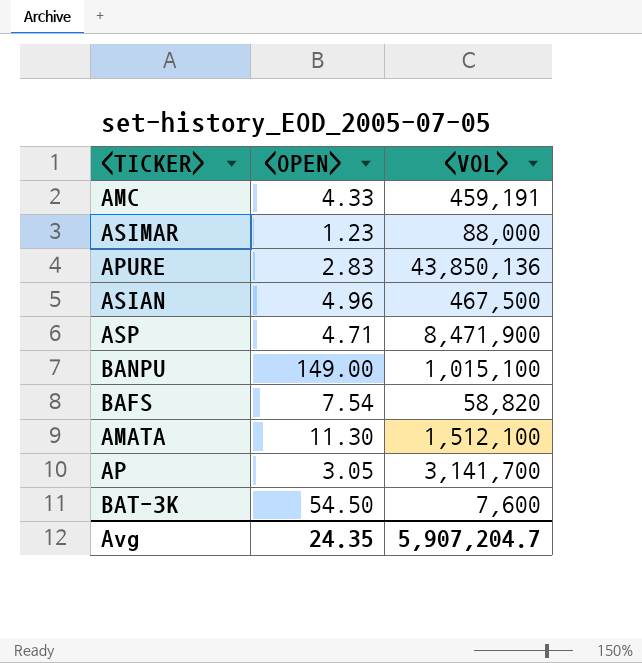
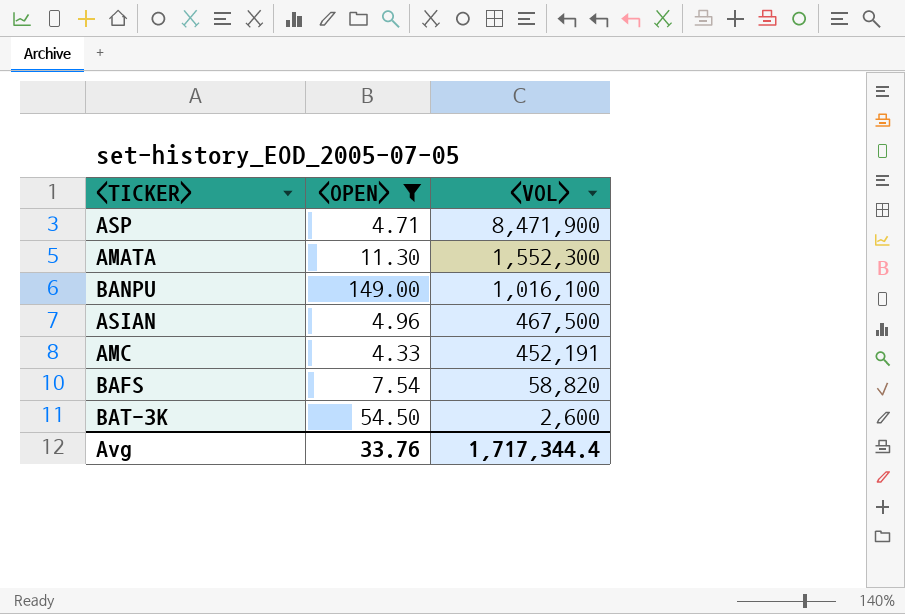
filter: none -> <OPEN> >= 4.33
row order: none -> <VOL> descending
AMATA | <VOL>: 1,512,100 -> 1,552,300
BANPU | <VOL>: 1,015,100 -> 1,016,100
AMC | <VOL>: 459,191 -> 452,191
BAT-3K | <VOL>: 7,600 -> 2,600
Avg | <OPEN>: 24.35 -> 33.76
Avg | <VOL>: 5,907,204.7 -> 1,717,344.4

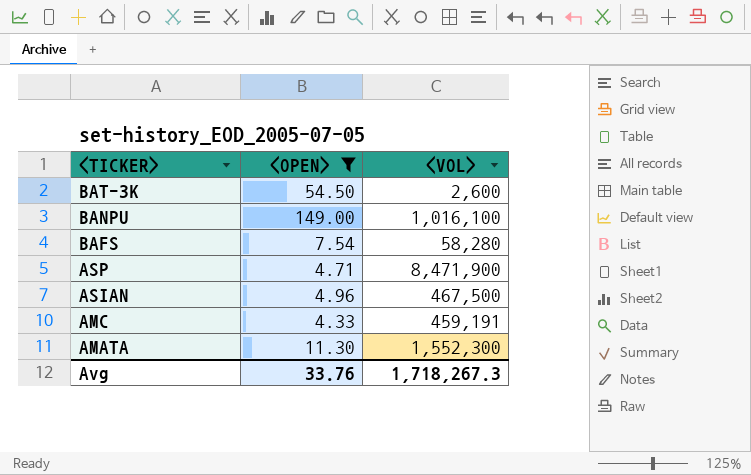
row order: <VOL> descending -> <TICKER> descending
BAFS | <VOL>: 58,820 -> 58,280
AMC | <VOL>: 452,191 -> 459,191
Avg | <VOL>: 1,717,344.4 -> 1,718,267.3

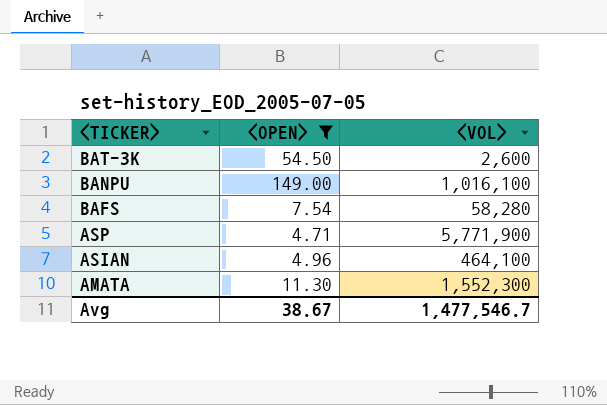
row AMC: 4.33 | 459,191 -> none
ASP | <VOL>: 8,471,900 -> 5,771,900
ASIAN | <VOL>: 467,500 -> 464,100
Avg | <OPEN>: 33.76 -> 38.67
Avg | <VOL>: 1,718,267.3 -> 1,477,546.7

